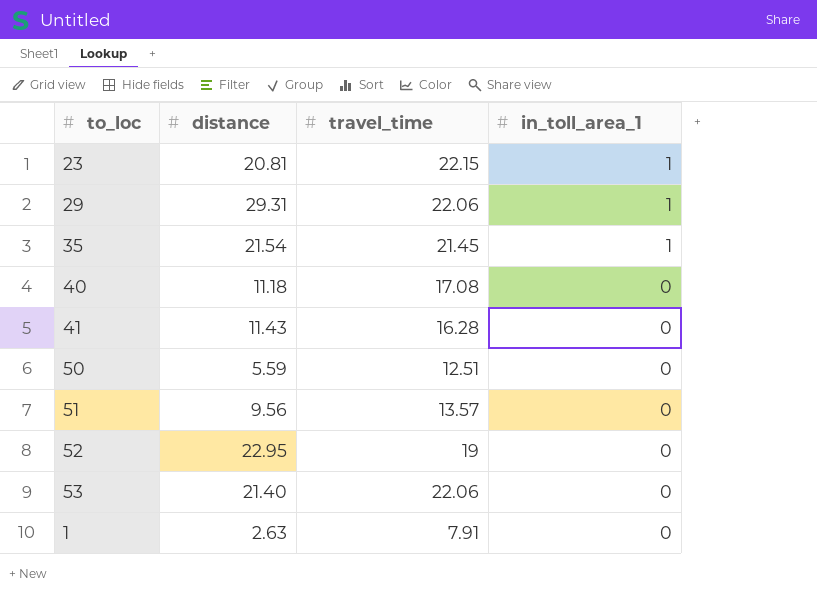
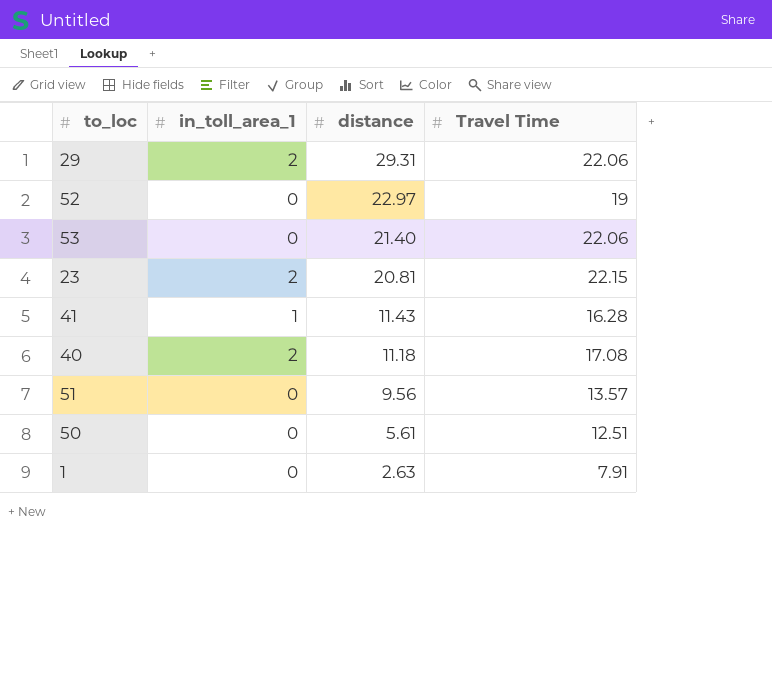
row order: in_toll_area_1 descending -> distance descending
column in_toll_area_1 | position: 4 -> 2
column name: travel_time -> Travel Time
row 35: 21.54 | 21.45 | 1 -> none
29 | in_toll_area_1: 1 -> 2
52 | distance: 22.95 -> 22.97
23 | in_toll_area_1: 1 -> 2
41 | in_toll_area_1: 0 -> 1
40 | in_toll_area_1: 0 -> 2
50 | distance: 5.59 -> 5.61

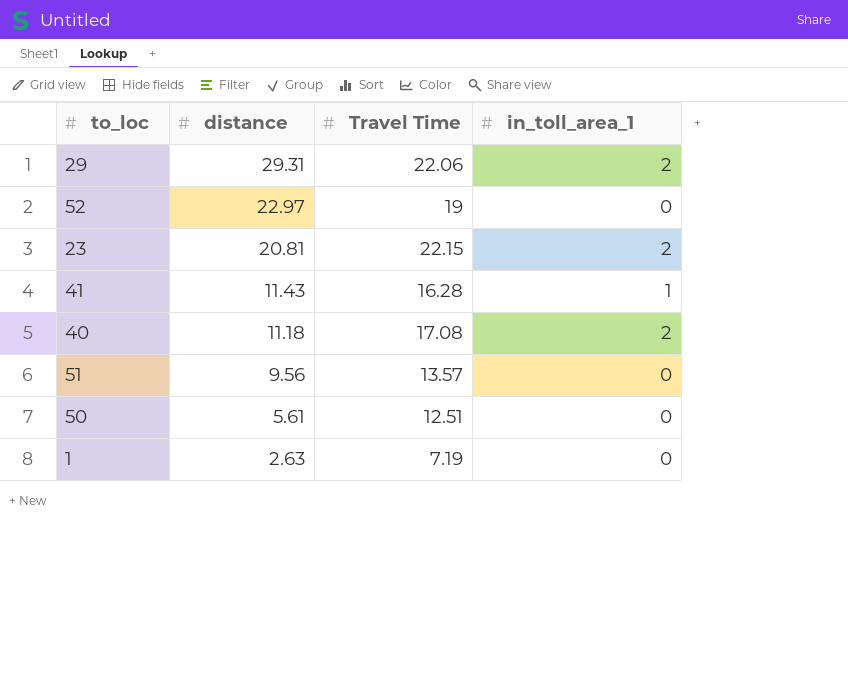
column in_toll_area_1 | position: 2 -> 4
row 53: 0 | 21.40 | 22.06 -> none
1 | Travel Time: 7.91 -> 7.19

